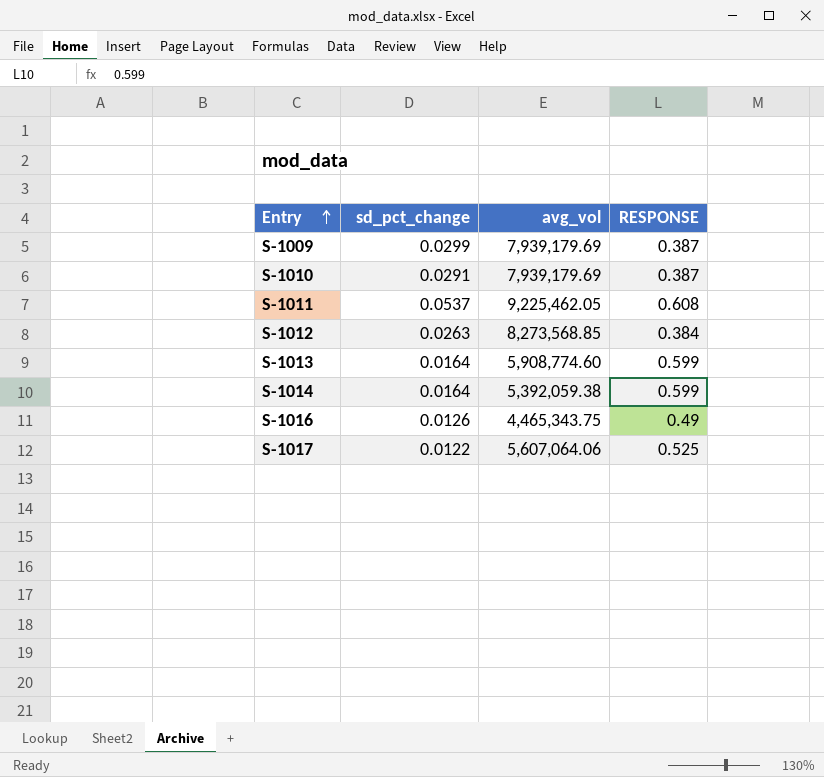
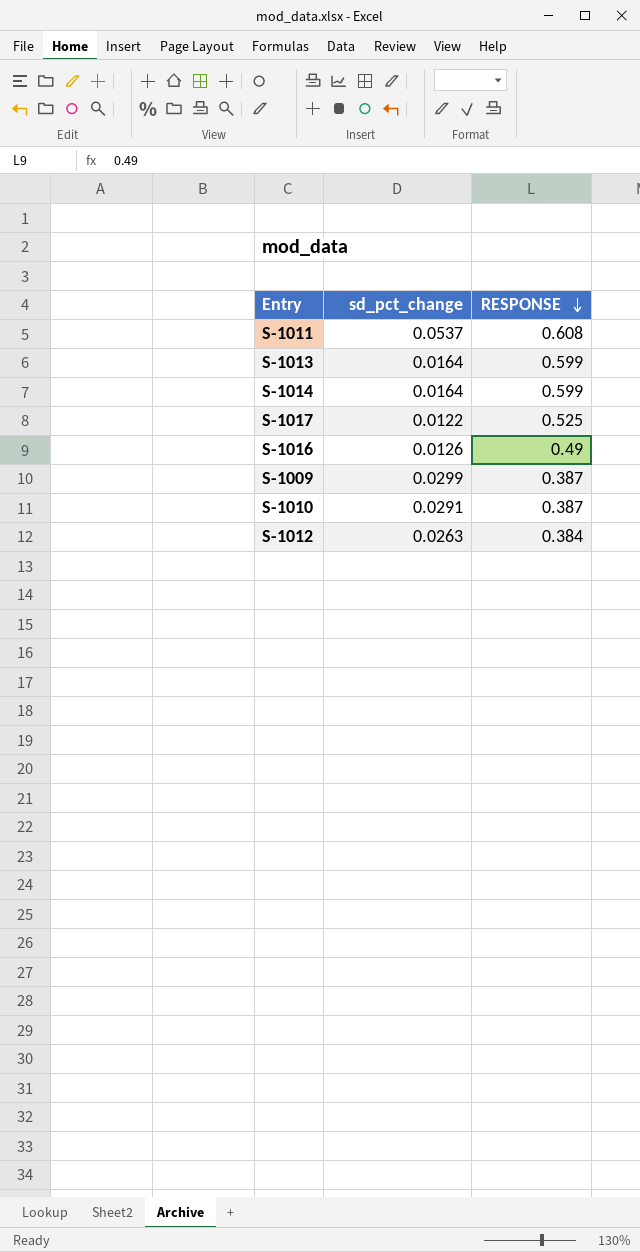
row order: Entry ascending -> RESPONSE descending
column avg_vol | position: 3 -> none

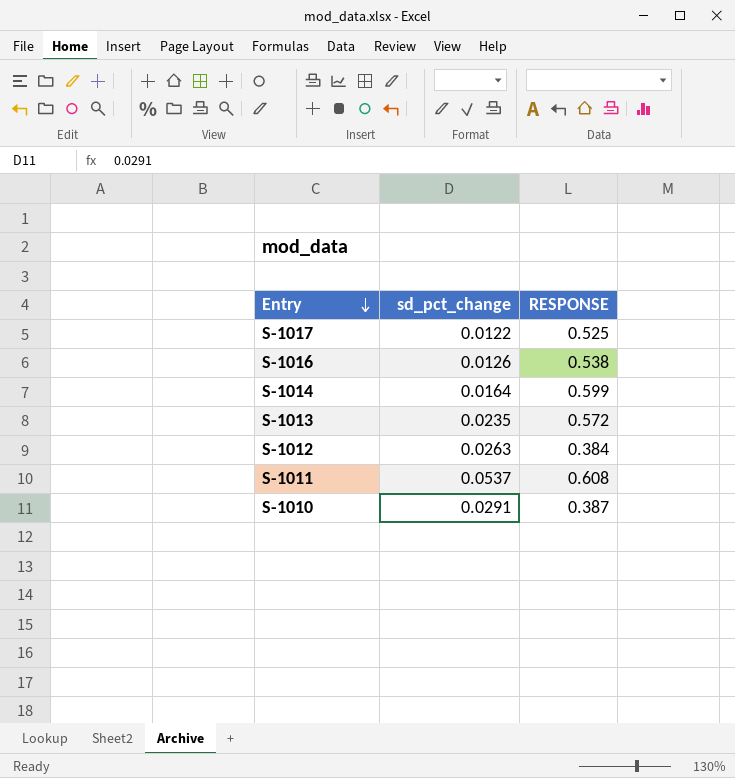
row order: RESPONSE descending -> Entry descending
row S-1009: 0.0299 | 0.387 -> none
S-1016 | RESPONSE: 0.49 -> 0.538
S-1013 | sd_pct_change: 0.0164 -> 0.0235
S-1013 | RESPONSE: 0.599 -> 0.572

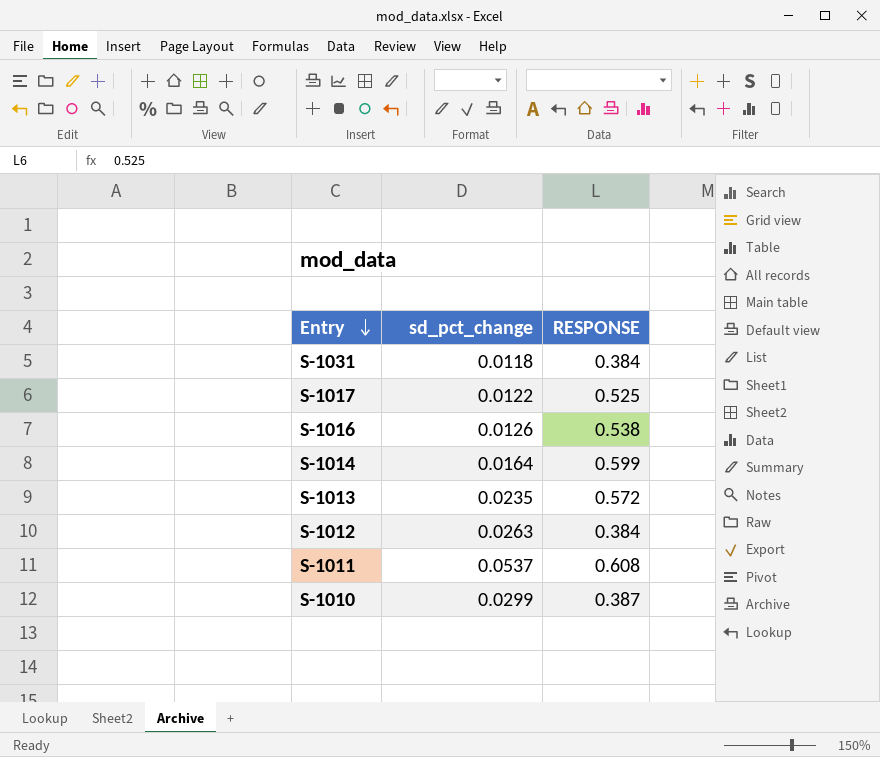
row S-1031: none -> 0.0118 | 0.384
S-1010 | sd_pct_change: 0.0291 -> 0.0299

